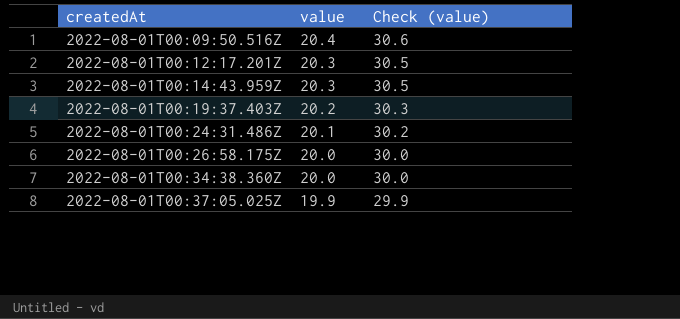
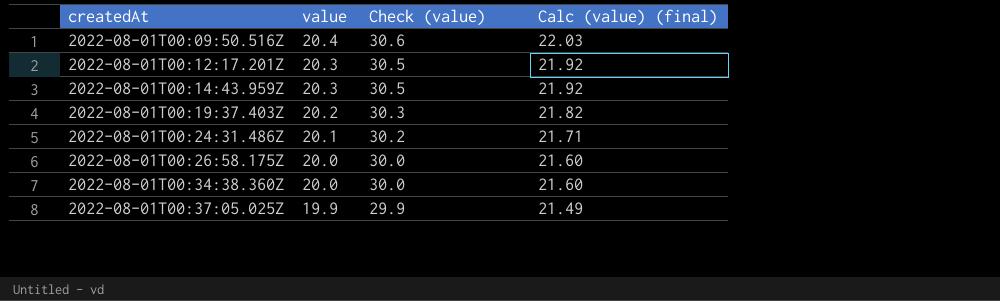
column Calc (value) (final) | formula: none -> [value] * 1.08

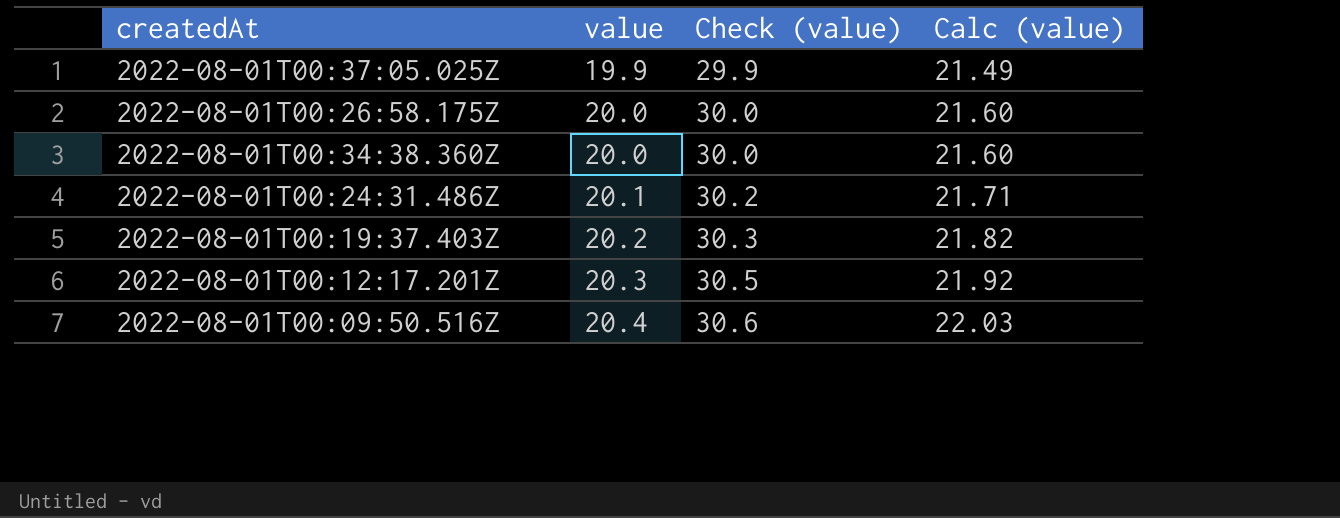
row order: createdAt ascending -> value ascending
column name: Calc (value) (final) -> Calc (value)
row 2022-08-01T00:14:43.959Z: 20.3 | 30.5 | 21.92 -> none

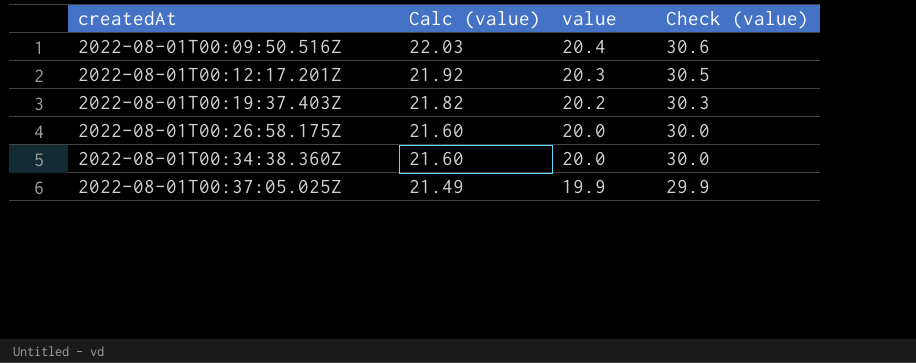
row order: value ascending -> createdAt ascending
column Calc (value) | position: 4 -> 2
row 2022-08-01T00:24:31.486Z: 20.1 | 30.2 | 21.71 -> none

